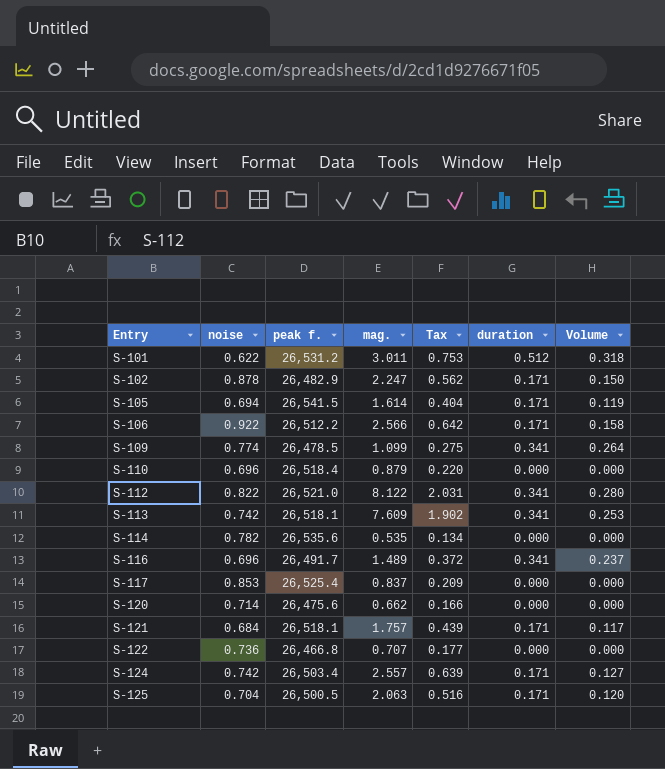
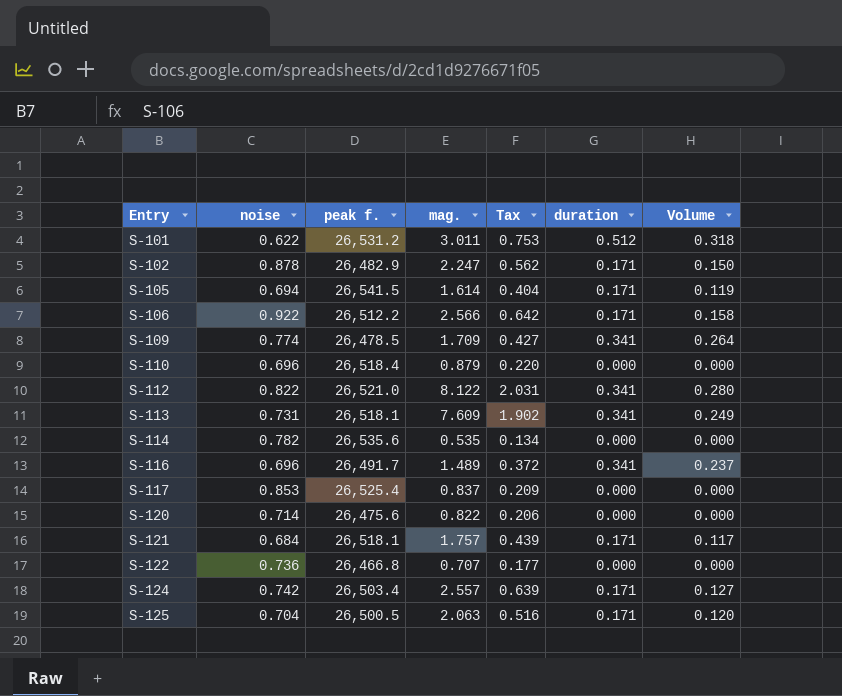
S-109 | mag.: 1.099 -> 1.709
S-109 | Tax: 0.275 -> 0.427
S-113 | noise: 0.742 -> 0.731
S-113 | Volume: 0.253 -> 0.249
S-120 | mag.: 0.662 -> 0.822
S-120 | Tax: 0.166 -> 0.206

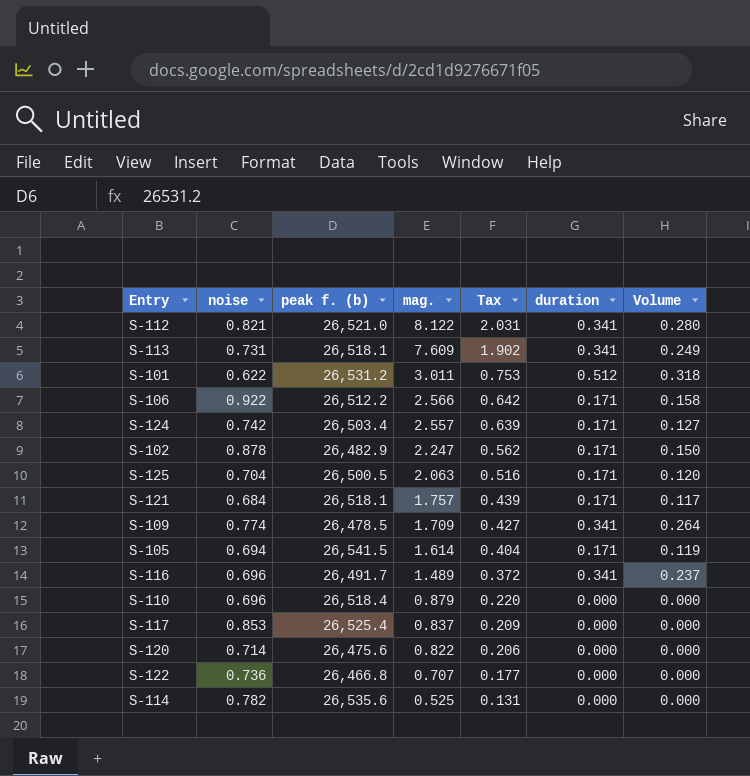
row order: Entry ascending -> mag. descending
column name: peak f. -> peak f. (b)
S-112 | noise: 0.822 -> 0.821
S-114 | mag.: 0.535 -> 0.525
S-114 | Tax: 0.134 -> 0.131

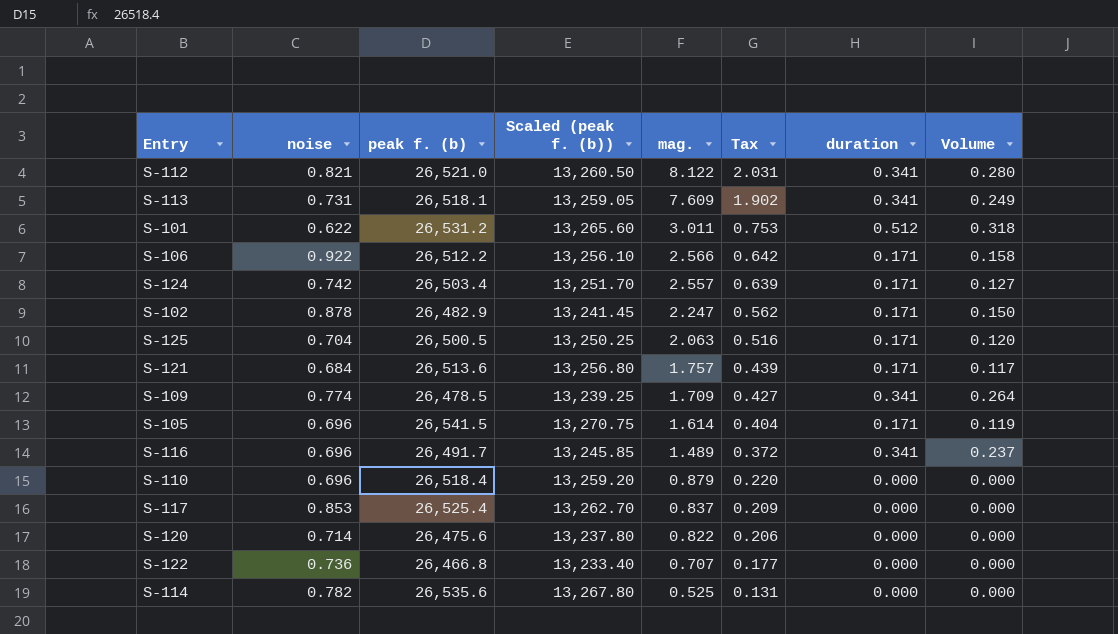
column Scaled (peak f. (b)) | formula: none -> [peak f. (b)] * 0.5
S-121 | peak f. (b): 26,518.1 -> 26,513.6
S-105 | noise: 0.694 -> 0.696

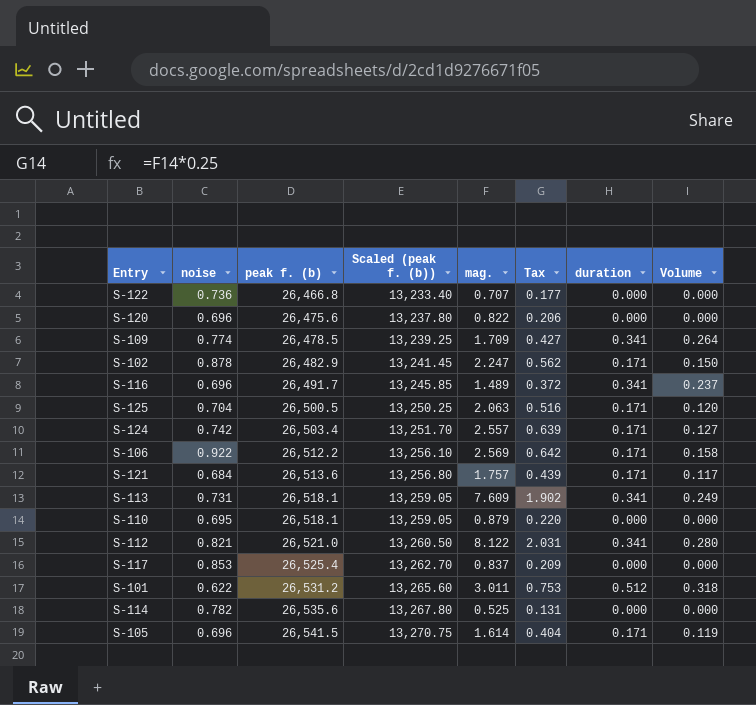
row order: mag. descending -> peak f. (b) ascending
S-120 | noise: 0.714 -> 0.696
S-106 | mag.: 2.566 -> 2.569
S-110 | noise: 0.696 -> 0.695
S-110 | peak f. (b): 26,518.4 -> 26,518.1
S-110 | Scaled (peak f. (b)): 13,259.20 -> 13,259.05

